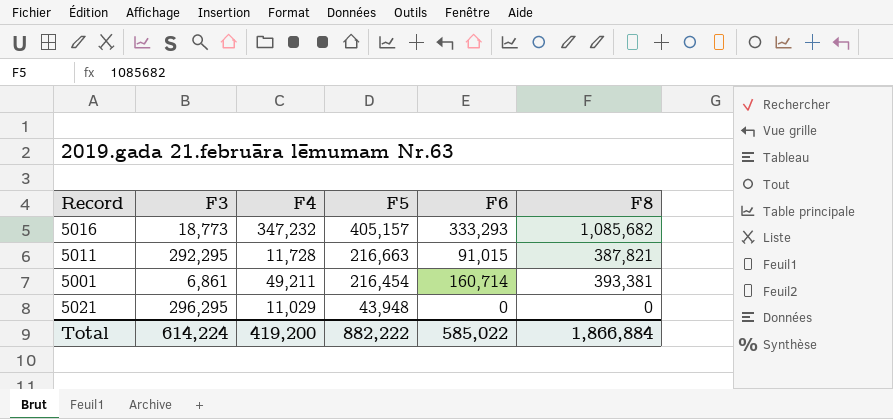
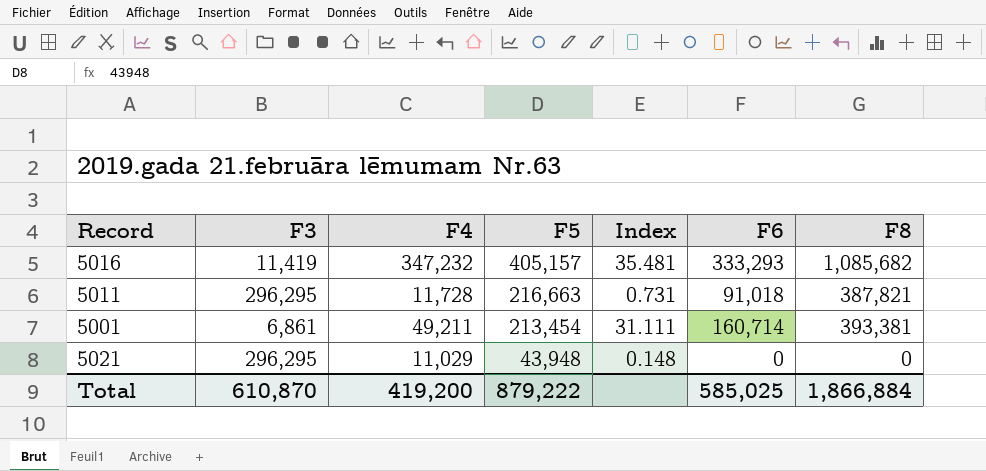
column Index | formula: none -> [F5] / [F3]
5016 | F3: 18,773 -> 11,419
5011 | F3: 292,295 -> 296,295
5011 | F6: 91,015 -> 91,018
5001 | F5: 216,454 -> 213,454
Total | F3: 614,224 -> 610,870
Total | F5: 882,222 -> 879,222
Total | F6: 585,022 -> 585,025

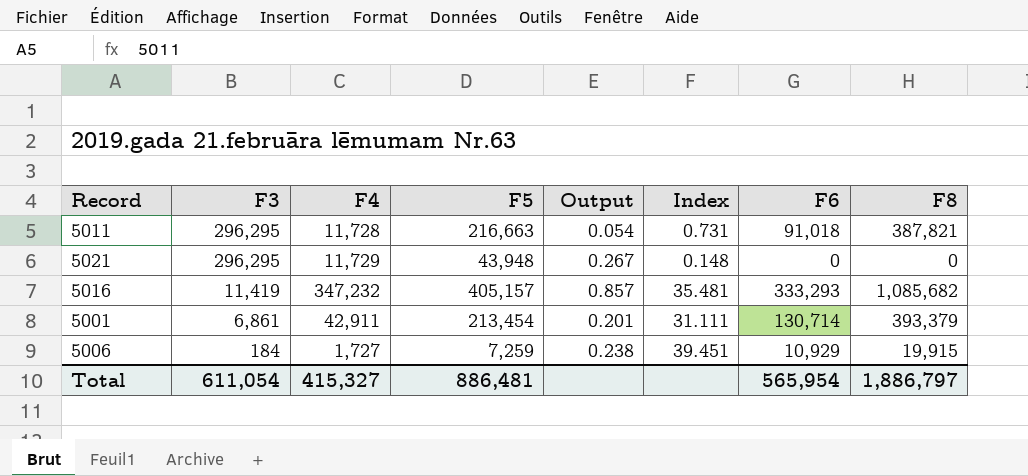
row order: F5 descending -> F3 descending
column Output | formula: none -> [F4] / [F5]
5021 | F4: 11,029 -> 11,729
5001 | F4: 49,211 -> 42,911
5001 | F6: 160,714 -> 130,714
5001 | F8: 393,381 -> 393,379
row 5006: none -> 184 | 1,727 | 7,259 | 0.238 | 39.451 | 10,929 | 19,915
Total | F3: 610,870 -> 611,054
Total | F4: 419,200 -> 415,327
Total | F5: 879,222 -> 886,481
Total | F6: 585,025 -> 565,954
Total | F8: 1,866,884 -> 1,886,797

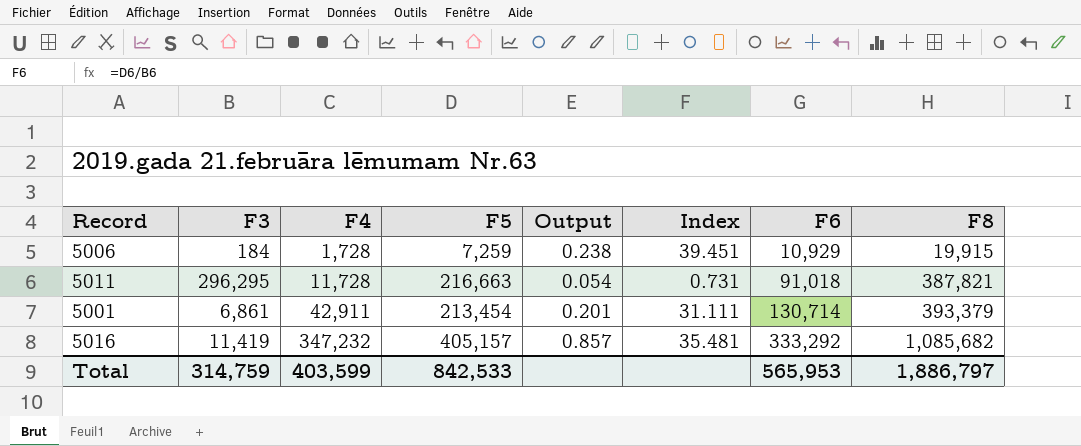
row order: F3 descending -> F4 ascending
row 5021: 296,295 | 11,729 | 43,948 | 0.267 | 0.148 | 0 | 0 -> none
5006 | F4: 1,727 -> 1,728
5016 | F6: 333,293 -> 333,292
Total | F3: 611,054 -> 314,759
Total | F4: 415,327 -> 403,599
Total | F5: 886,481 -> 842,533
Total | F6: 565,954 -> 565,953

